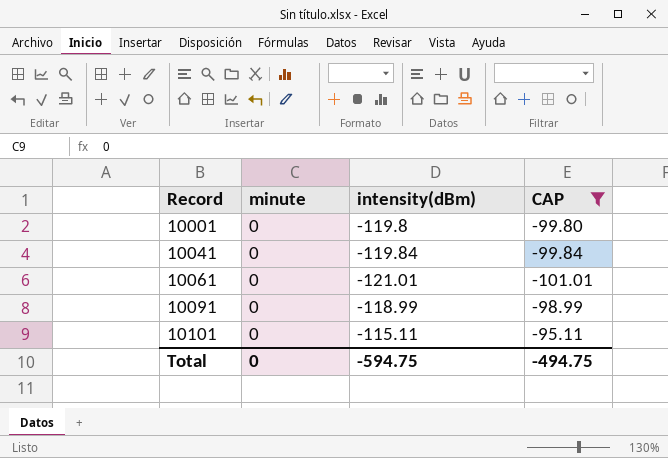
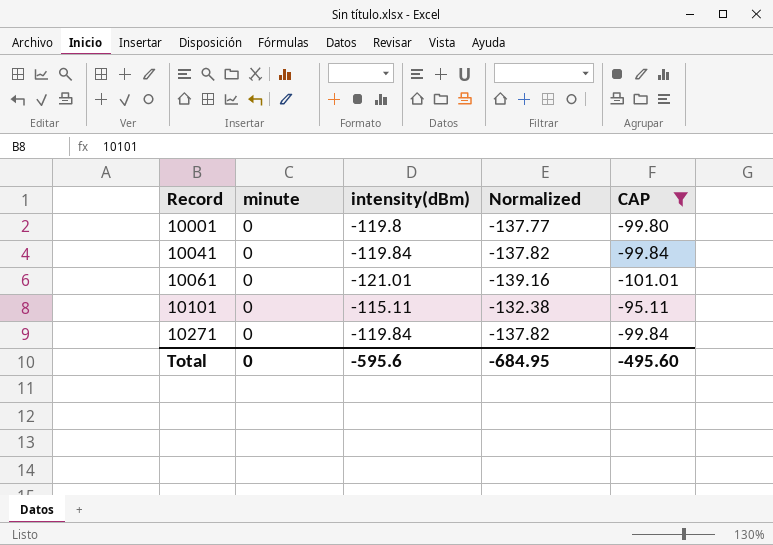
column Normalized | formula: none -> [intensity(dBm)] * 1.15
row 10091: 0 | -118.99 | -98.99 -> none
row 10271: none -> 0 | -119.84 | -137.82 | -99.84
Total | intensity(dBm): -594.75 -> -595.6
Total | CAP: -494.75 -> -495.60

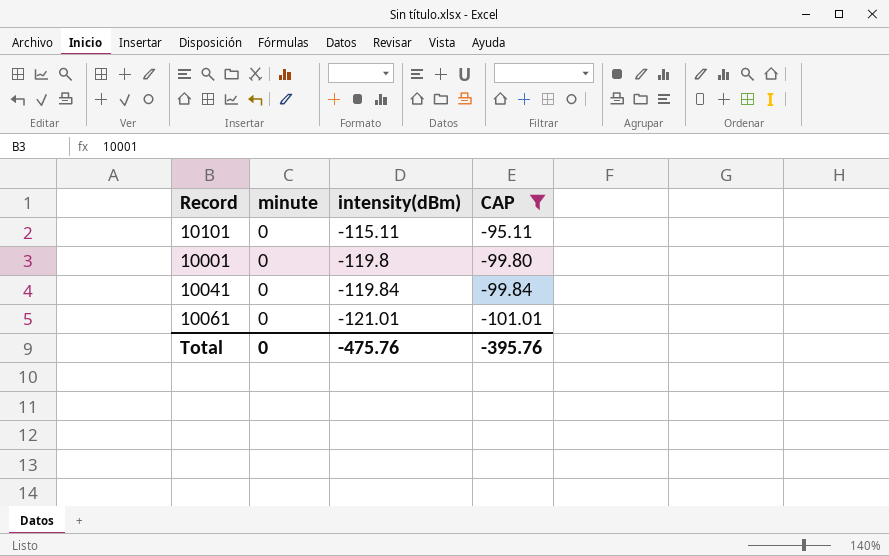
row order: Record ascending -> intensity(dBm) descending
column Normalized | formula: [intensity(dBm)] * 1.15 -> none
row 10271: 0 | -119.84 | -137.82 | -99.84 -> none
Total | intensity(dBm): -595.6 -> -475.76
Total | CAP: -495.60 -> -395.76

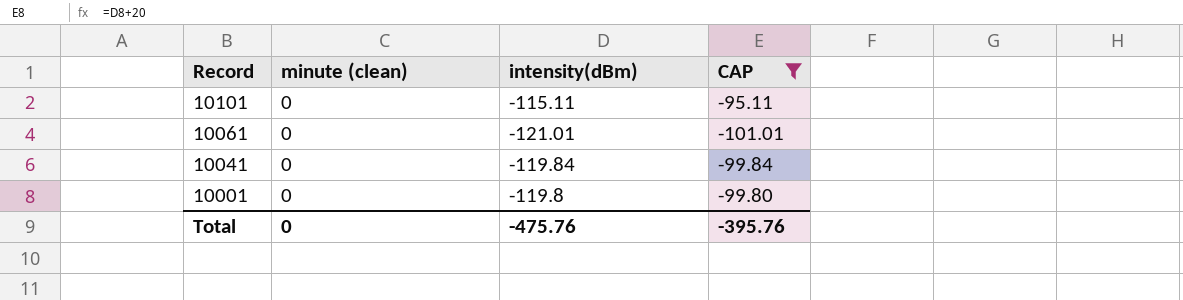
row order: intensity(dBm) descending -> Record descending
column name: minute -> minute (clean)

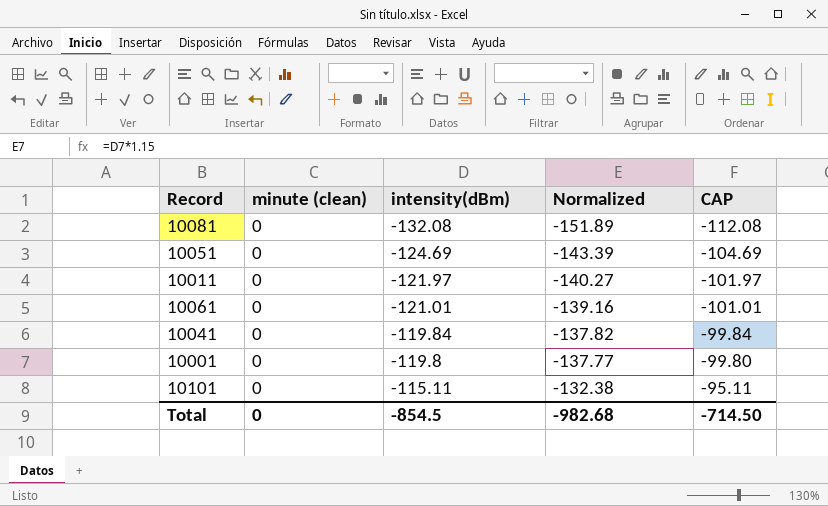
filter: CAP >= -101.01 -> none
row order: Record descending -> intensity(dBm) ascending
column Normalized | formula: none -> [intensity(dBm)] * 1.15
Total | intensity(dBm): -475.76 -> -854.5
Total | CAP: -395.76 -> -714.50

